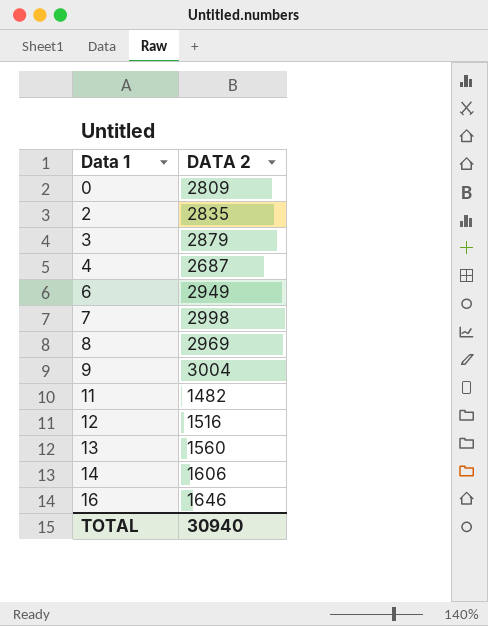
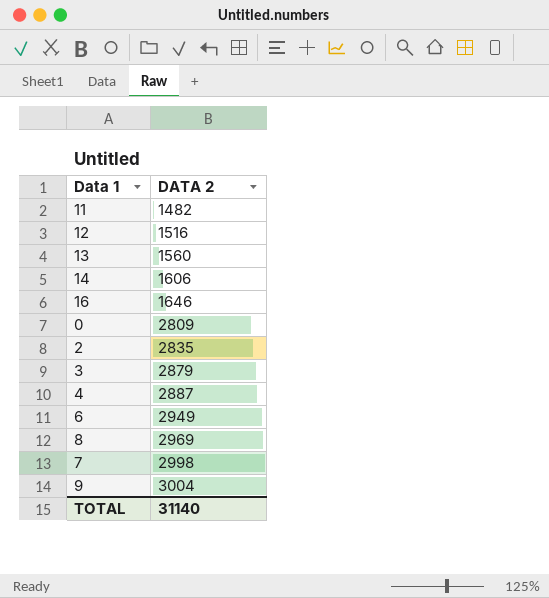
row order: Data 1 ascending -> DATA 2 ascending
4 | DATA 2: 2687 -> 2887
TOTAL | DATA 2: 30940 -> 31140

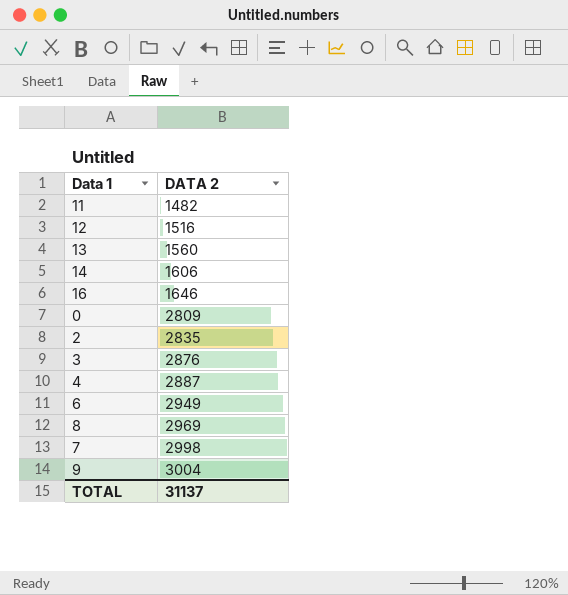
3 | DATA 2: 2879 -> 2876
TOTAL | DATA 2: 31140 -> 31137

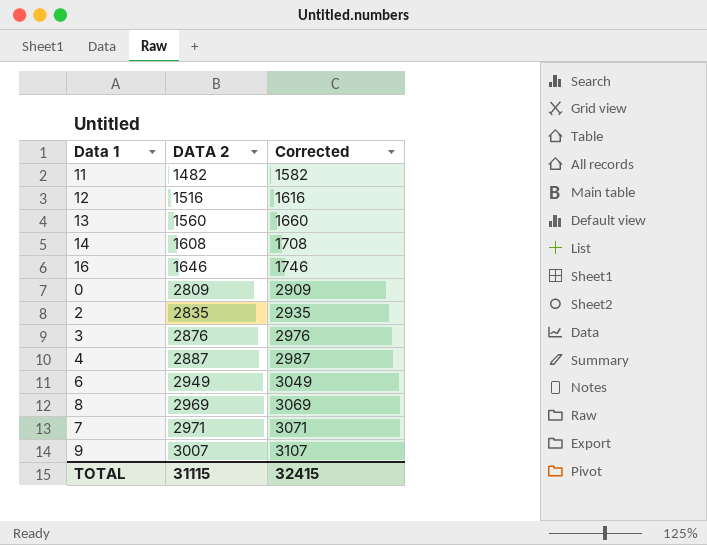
column Corrected | formula: none -> [DATA 2] + 100
14 | DATA 2: 1606 -> 1608
7 | DATA 2: 2998 -> 2971
9 | DATA 2: 3004 -> 3007
TOTAL | DATA 2: 31137 -> 31115

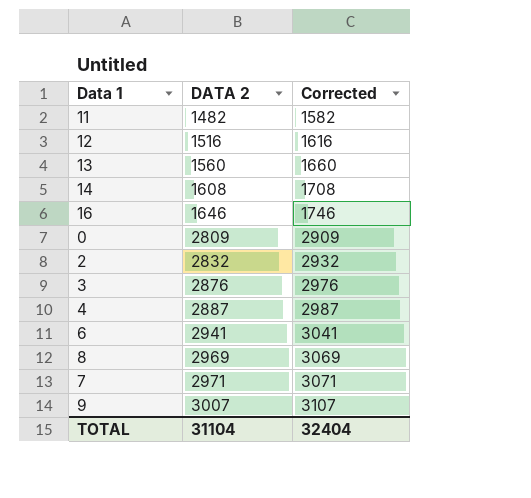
2 | DATA 2: 2835 -> 2832
2 | Corrected: 2935 -> 2932
6 | DATA 2: 2949 -> 2941
6 | Corrected: 3049 -> 3041
TOTAL | DATA 2: 31115 -> 31104
TOTAL | Corrected: 32415 -> 32404

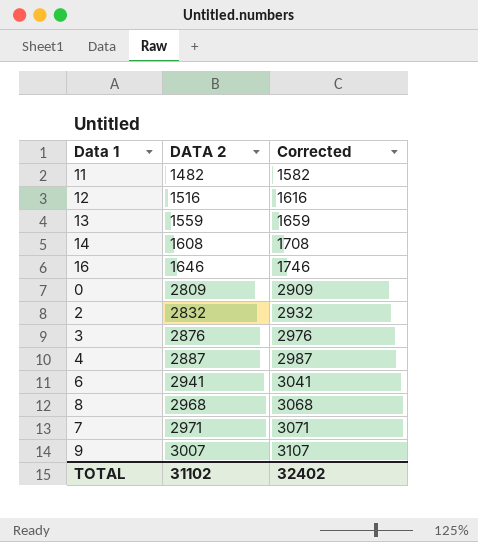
13 | DATA 2: 1560 -> 1559
13 | Corrected: 1660 -> 1659
8 | DATA 2: 2969 -> 2968
8 | Corrected: 3069 -> 3068
TOTAL | DATA 2: 31104 -> 31102
TOTAL | Corrected: 32404 -> 32402

